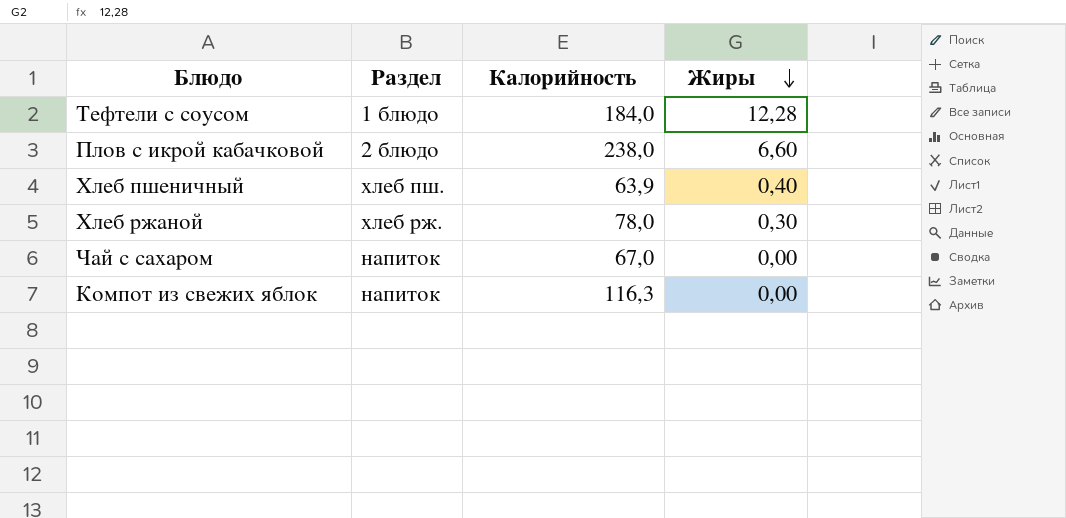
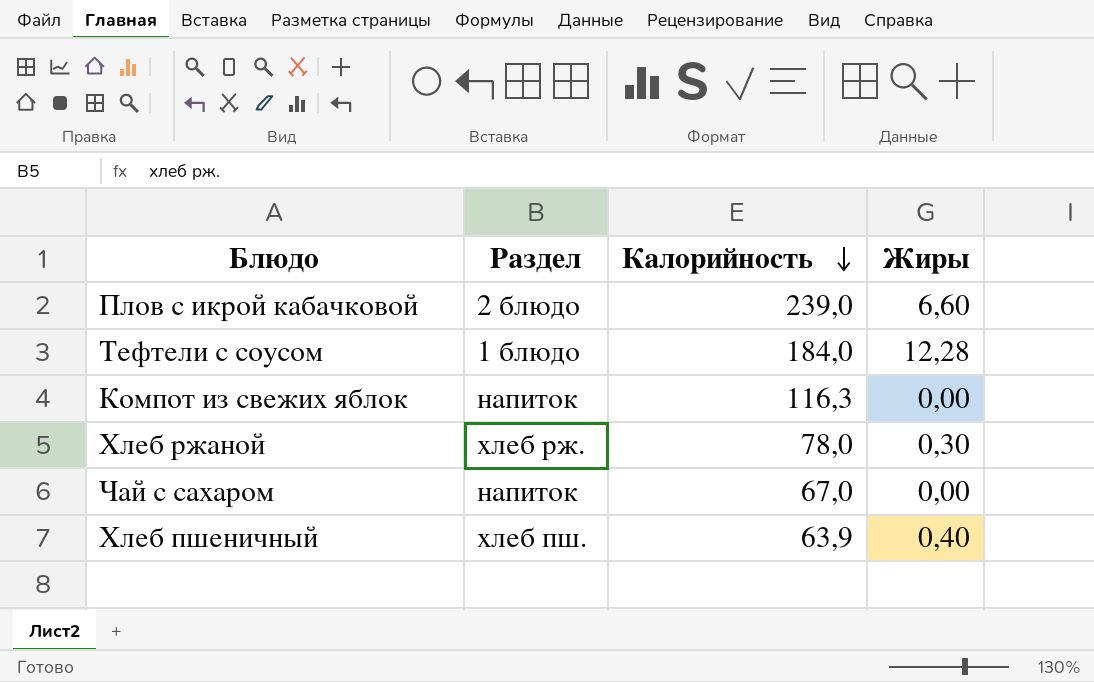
row order: Жиры descending -> Калорийность descending
Плов с икрой кабачковой | Калорийность: 238,0 -> 239,0

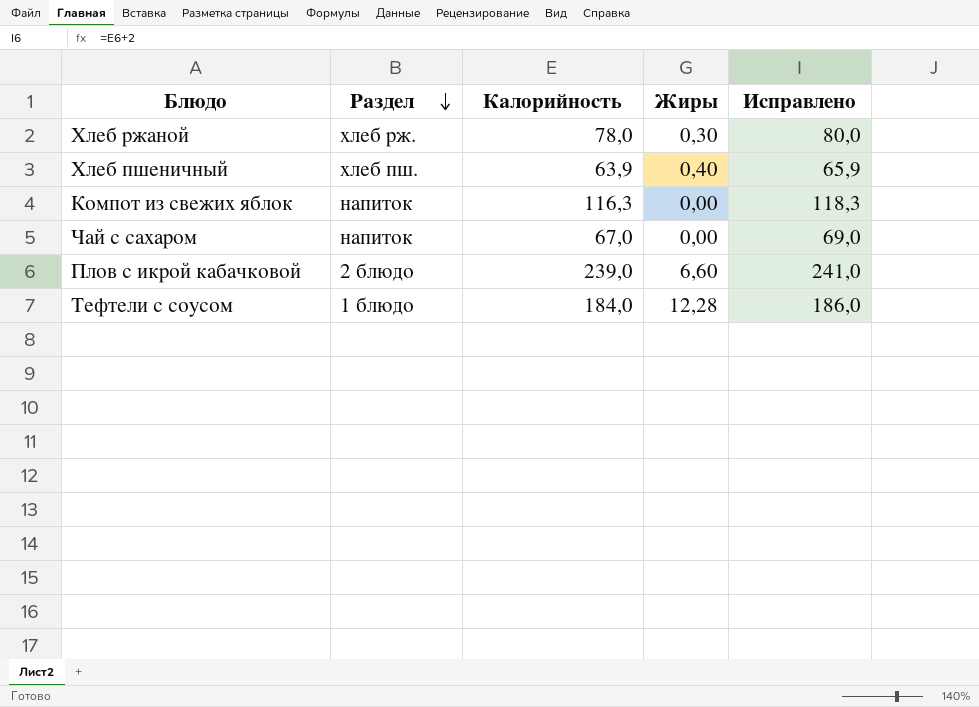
row order: Калорийность descending -> Раздел descending
column Исправлено | formula: none -> [Калорийность] + 2

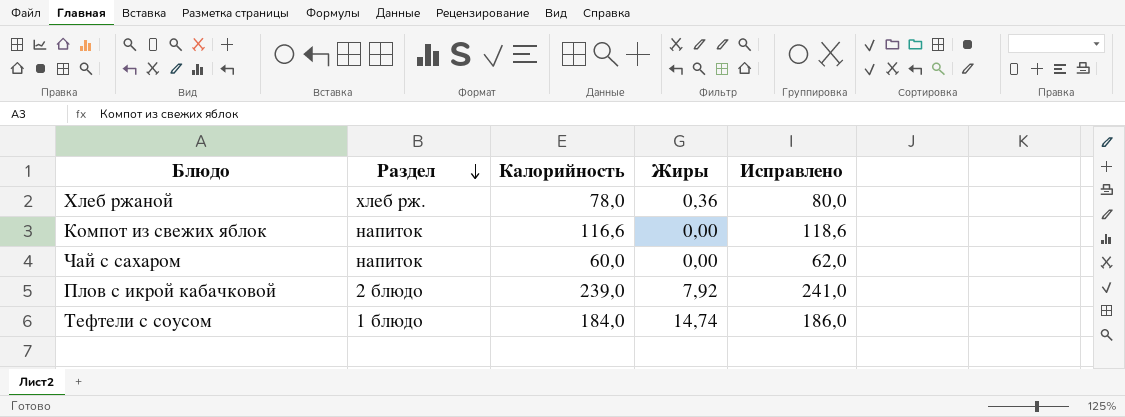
row Хлеб пшеничный: хлеб пш. | 63,9 | 0,40 | 65,9 -> none
Хлеб ржаной | Жиры: 0,30 -> 0,36
Компот из свежих яблок | Калорийность: 116,3 -> 116,6
Компот из свежих яблок | Исправлено: 118,3 -> 118,6
Чай с сахаром | Калорийность: 67,0 -> 60,0
Чай с сахаром | Исправлено: 69,0 -> 62,0
Плов с икрой кабачковой | Жиры: 6,60 -> 7,92
Тефтели с соусом | Жиры: 12,28 -> 14,74

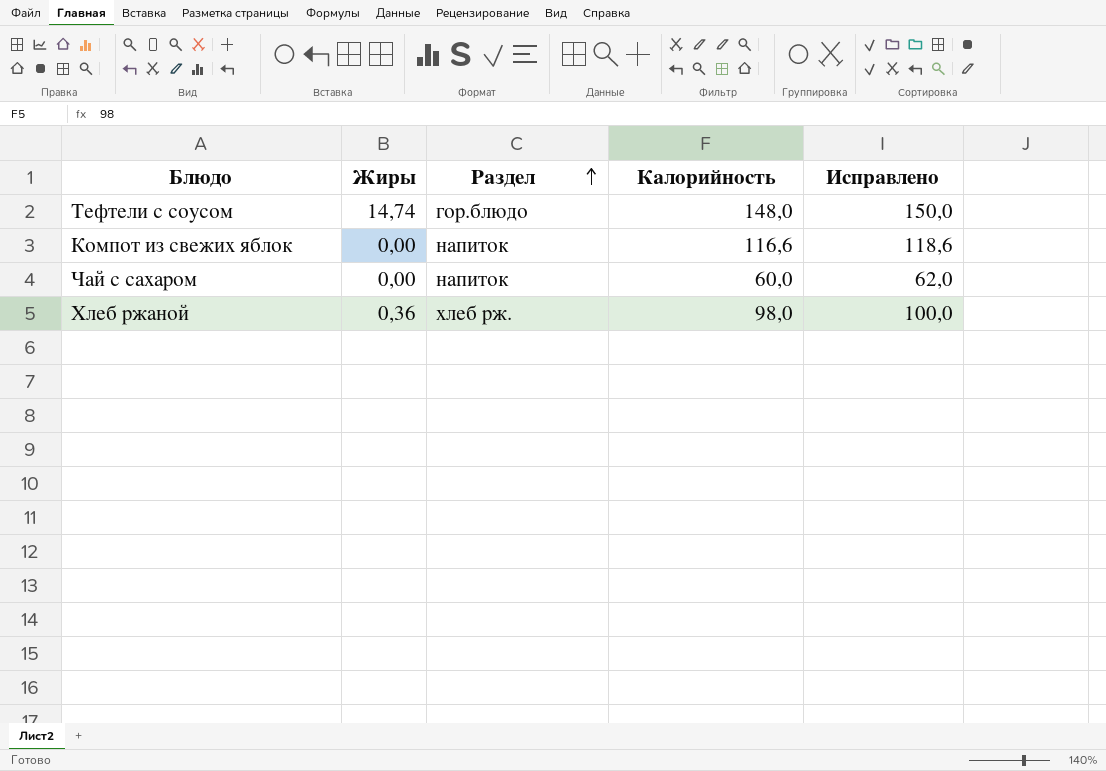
row order: Раздел descending -> Раздел ascending
column Жиры | position: 4 -> 2
row Плов с икрой кабачковой: 2 блюдо | 239,0 | 7,92 | 241,0 -> none
Тефтели с соусом | Раздел: 1 блюдо -> гор.блюдо
Тефтели с соусом | Калорийность: 184,0 -> 148,0
Тефтели с соусом | Исправлено: 186,0 -> 150,0
Хлеб ржаной | Калорийность: 78,0 -> 98,0
Хлеб ржаной | Исправлено: 80,0 -> 100,0

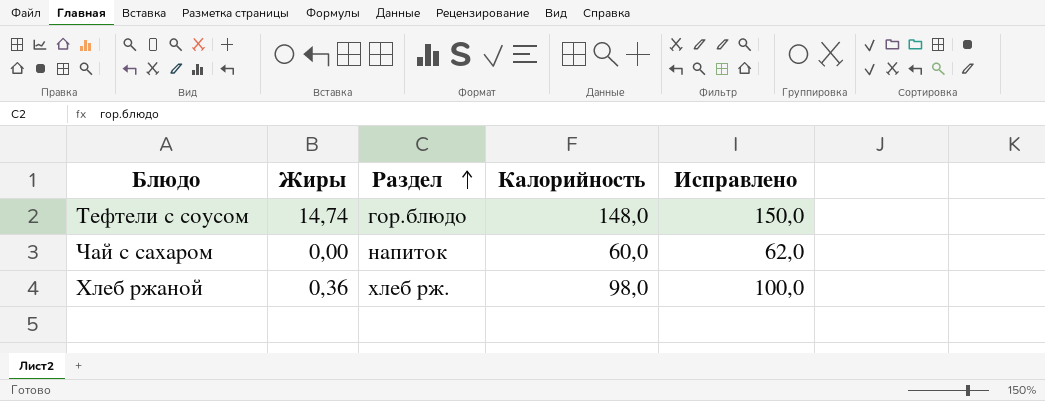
row Компот из свежих яблок: 0,00 | напиток | 116,6 | 118,6 -> none

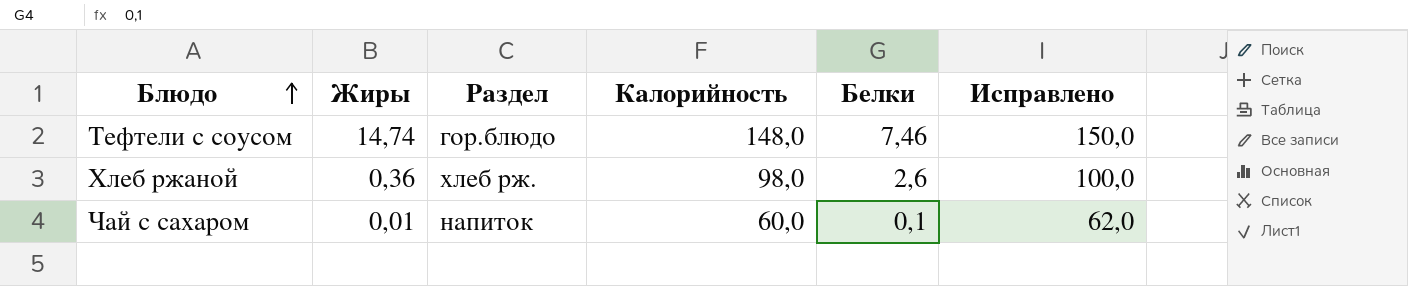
row order: Раздел ascending -> Блюдо ascending
column Белки | position: none -> 5
Чай с сахаром | Жиры: 0,00 -> 0,01

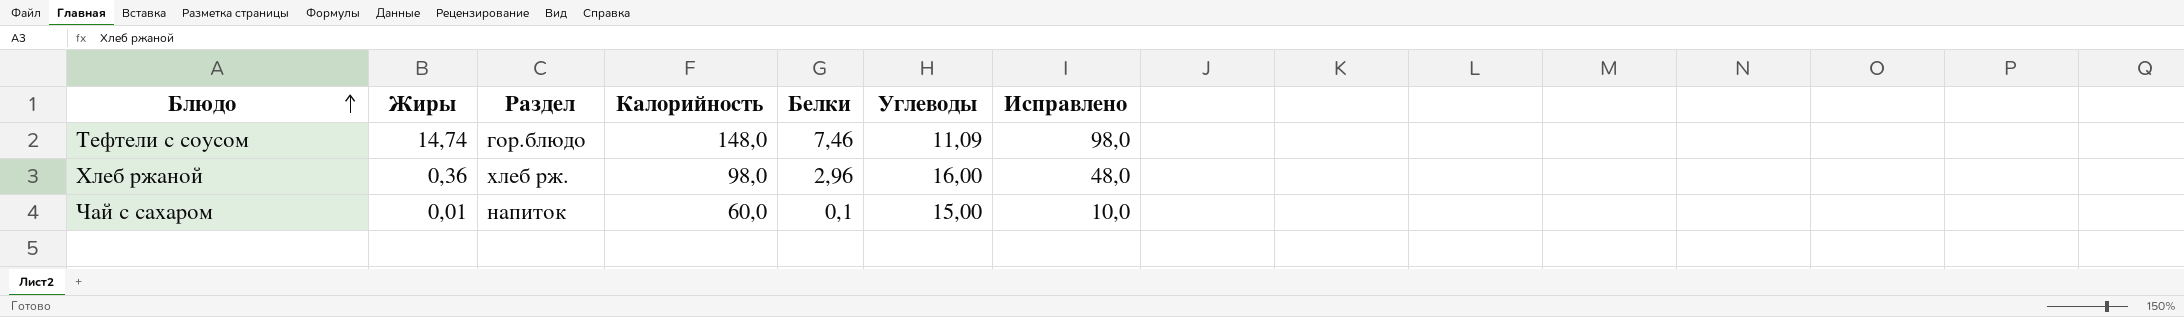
column Углеводы | position: none -> 6
column Исправлено | formula: [Калорийность] + 2 -> [Калорийность] - 50
Хлеб ржаной | Белки: 2,6 -> 2,96

